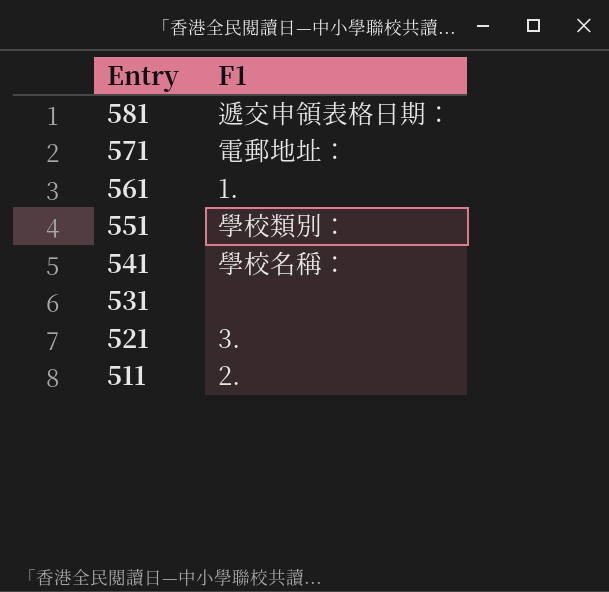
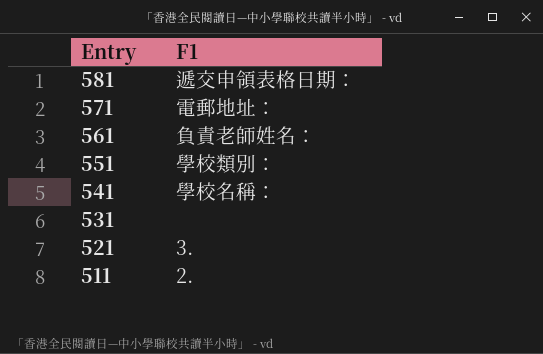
561 | F1: 1. -> 負責老師姓名：

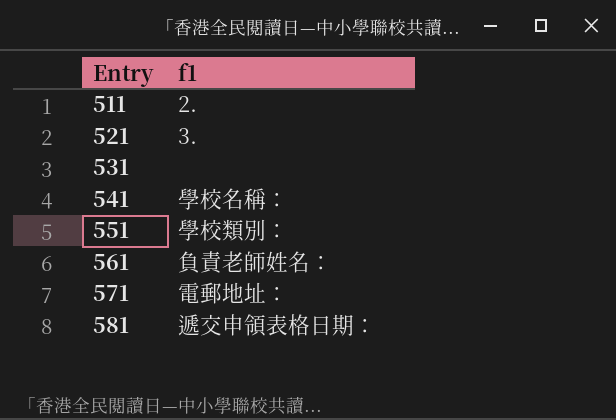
row order: Entry descending -> Entry ascending
column name: F1 -> f1

